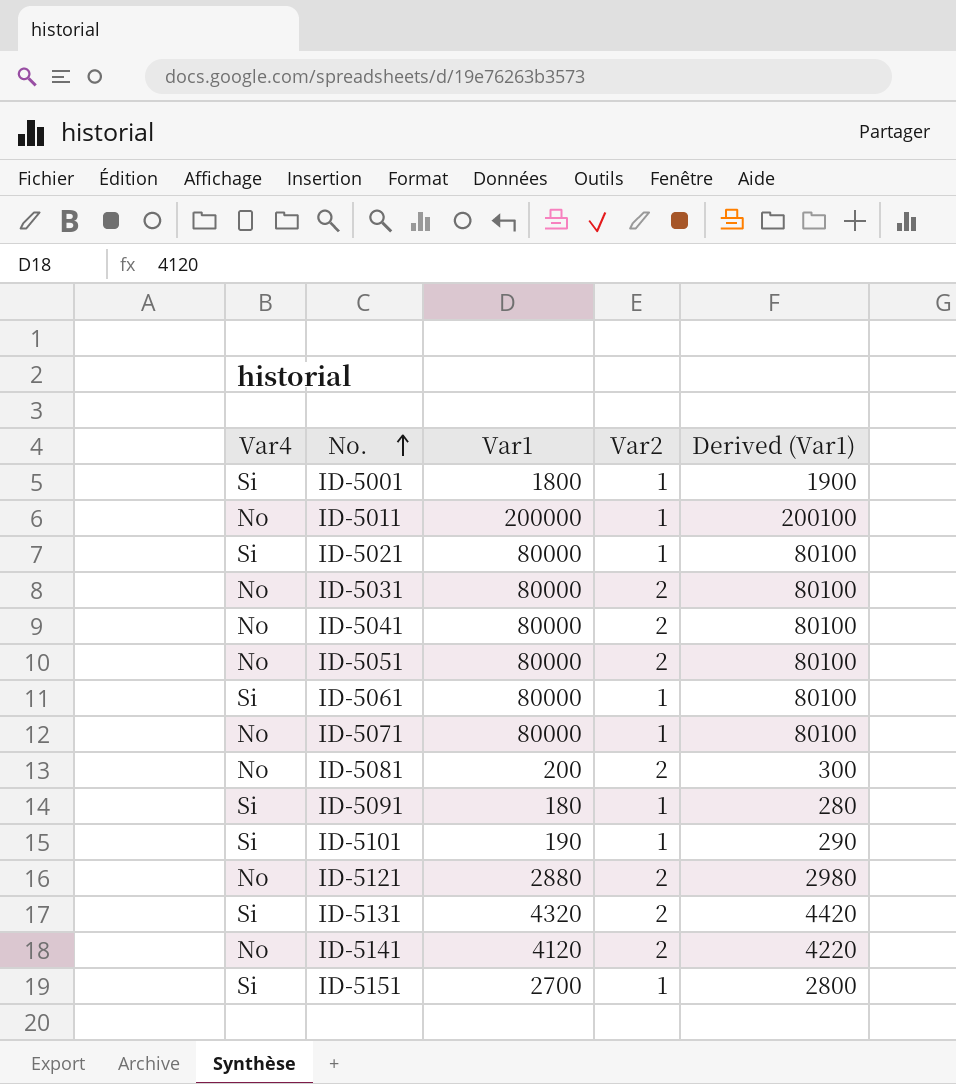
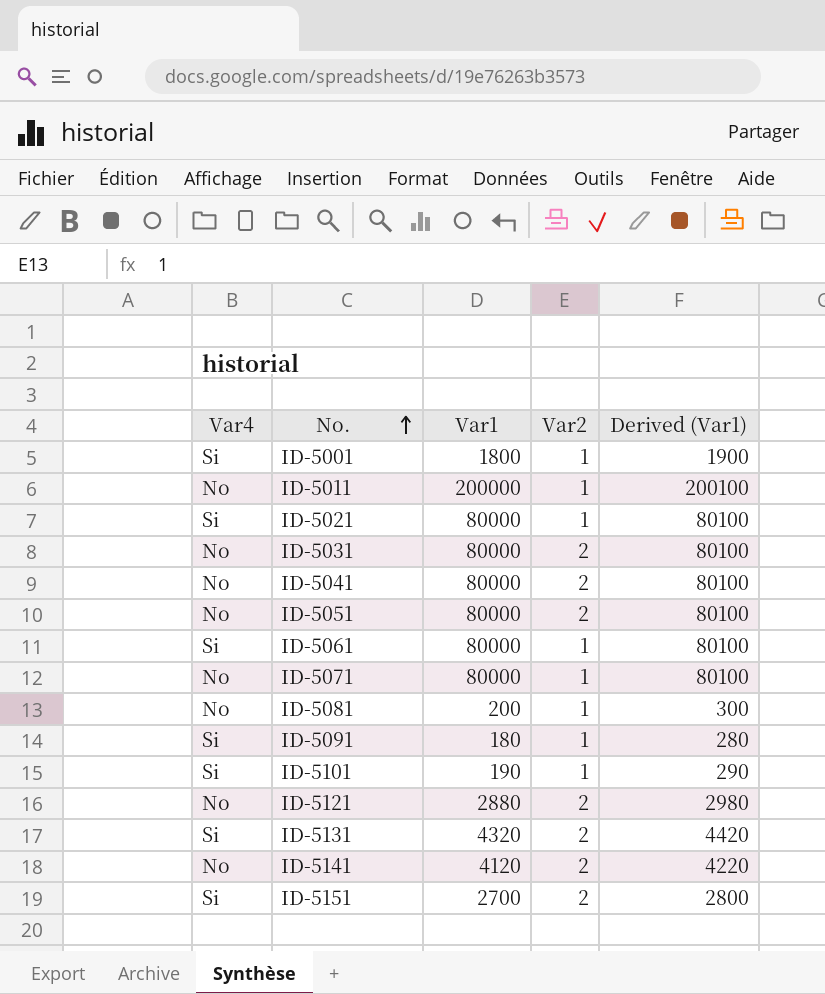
ID-5081 | Var2: 2 -> 1
ID-5151 | Var2: 1 -> 2

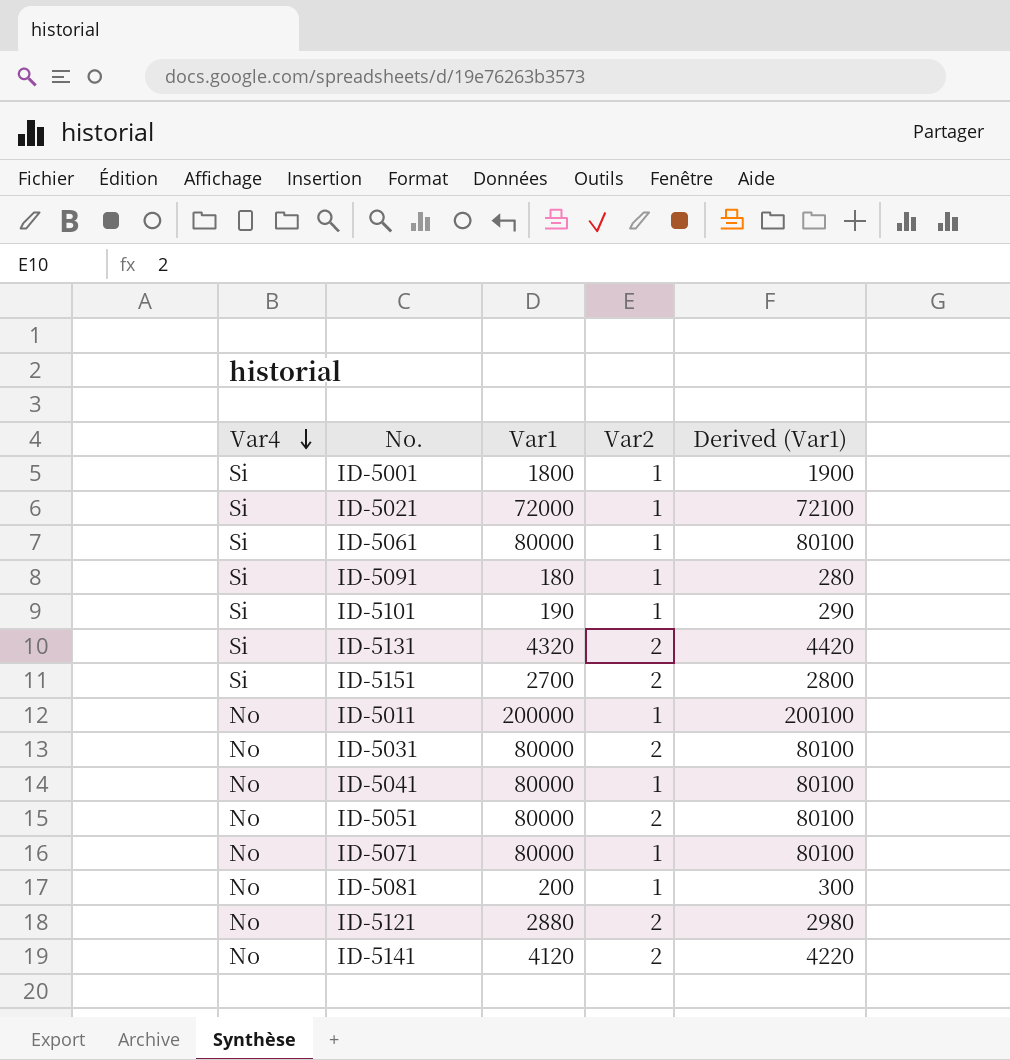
row order: No. ascending -> Var4 descending
ID-5021 | Var1: 80000 -> 72000
ID-5021 | Derived (Var1): 80100 -> 72100
ID-5041 | Var2: 2 -> 1

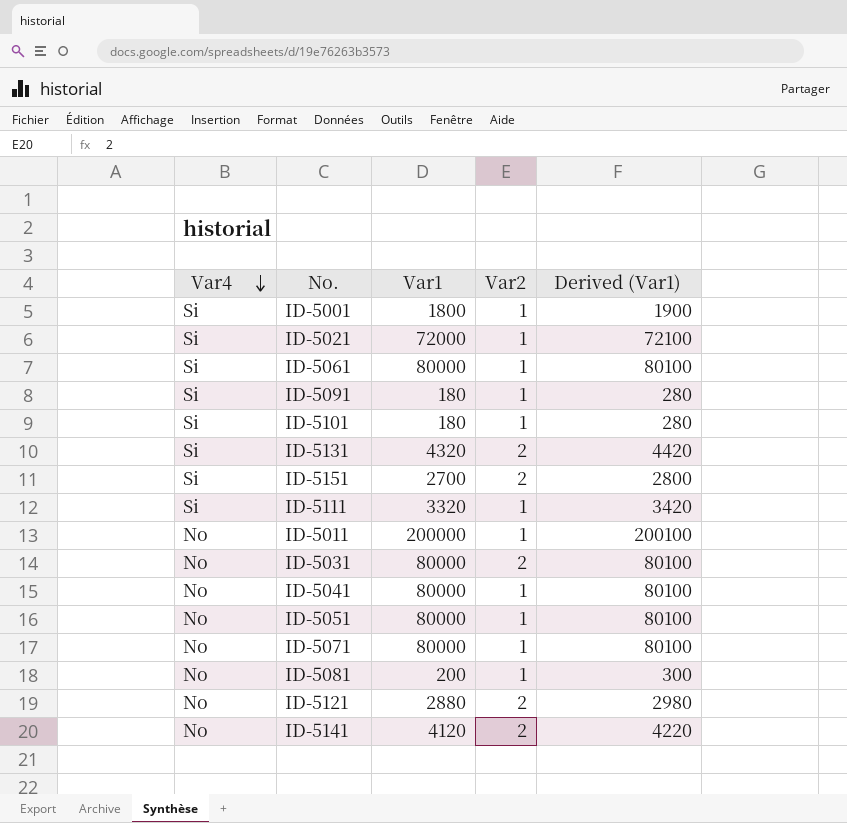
ID-5101 | Var1: 190 -> 180
ID-5101 | Derived (Var1): 290 -> 280
row ID-5111: none -> Si | 3320 | 1 | 3420
ID-5051 | Var2: 2 -> 1

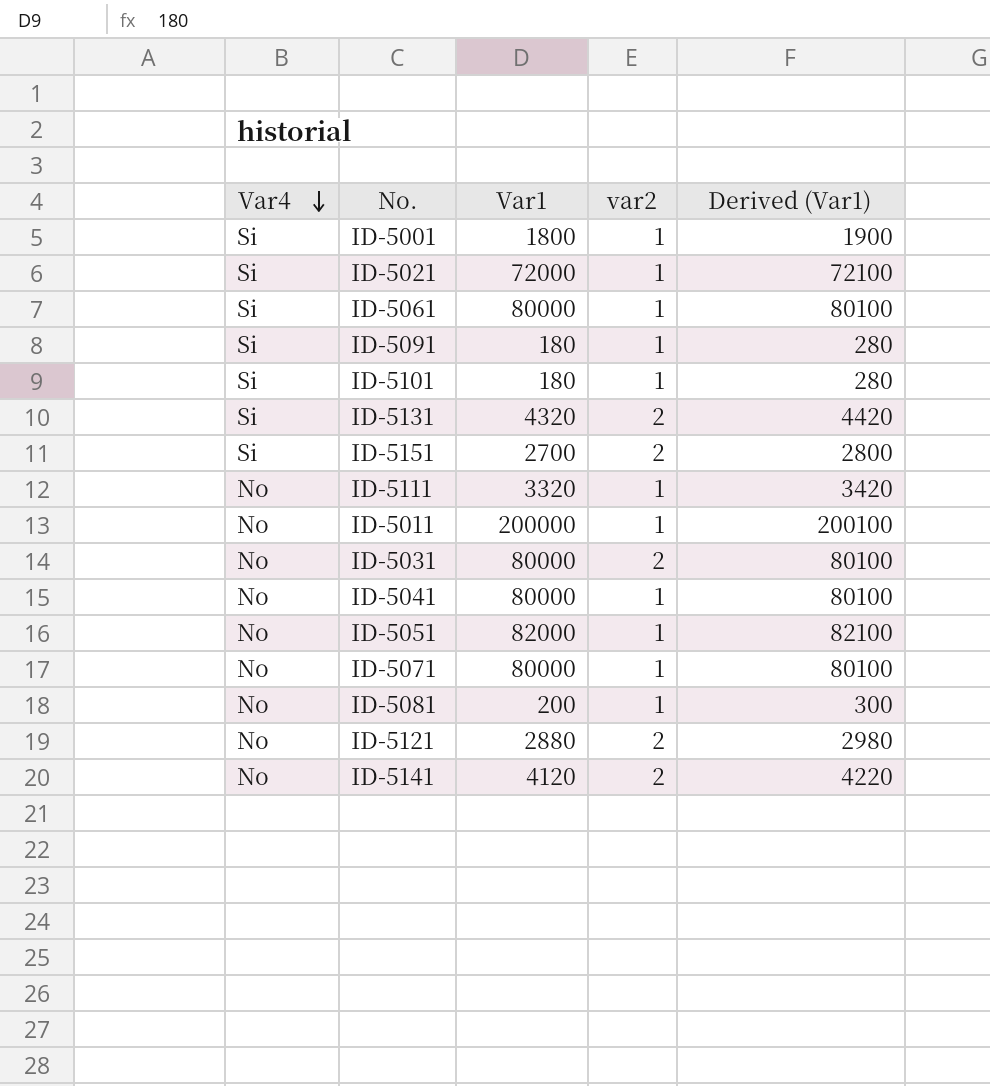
column name: Var2 -> var2
ID-5111 | Var4: Si -> No
ID-5051 | Var1: 80000 -> 82000
ID-5051 | Derived (Var1): 80100 -> 82100

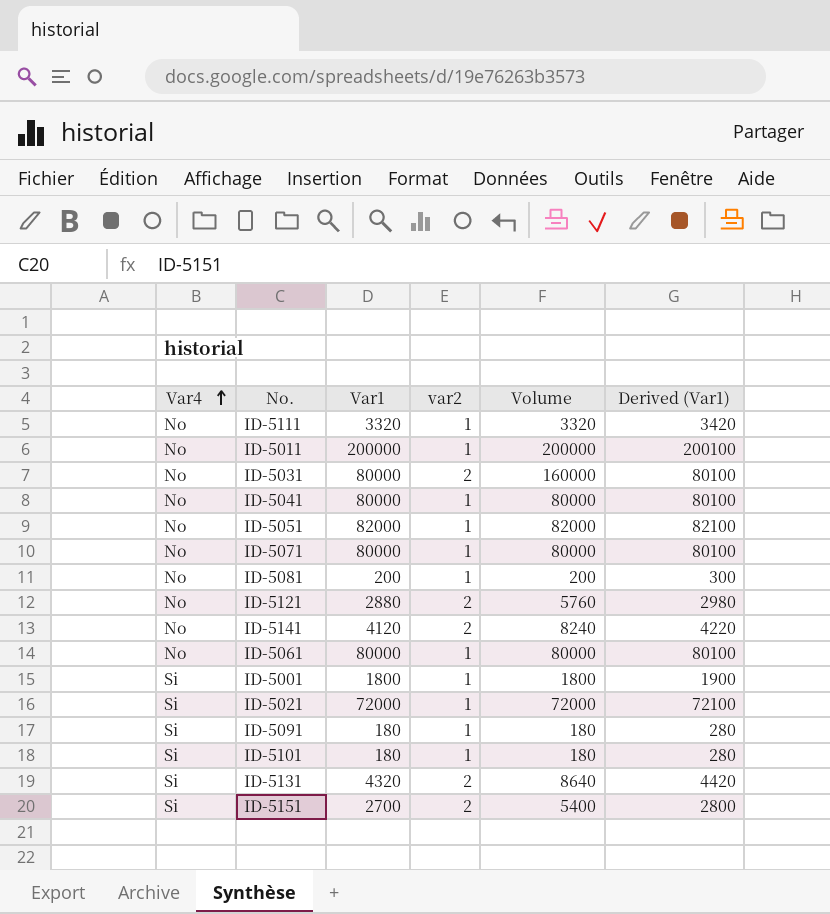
row order: Var4 descending -> Var4 ascending
column Volume | formula: none -> [Var1] * [var2]
ID-5061 | Var4: Si -> No

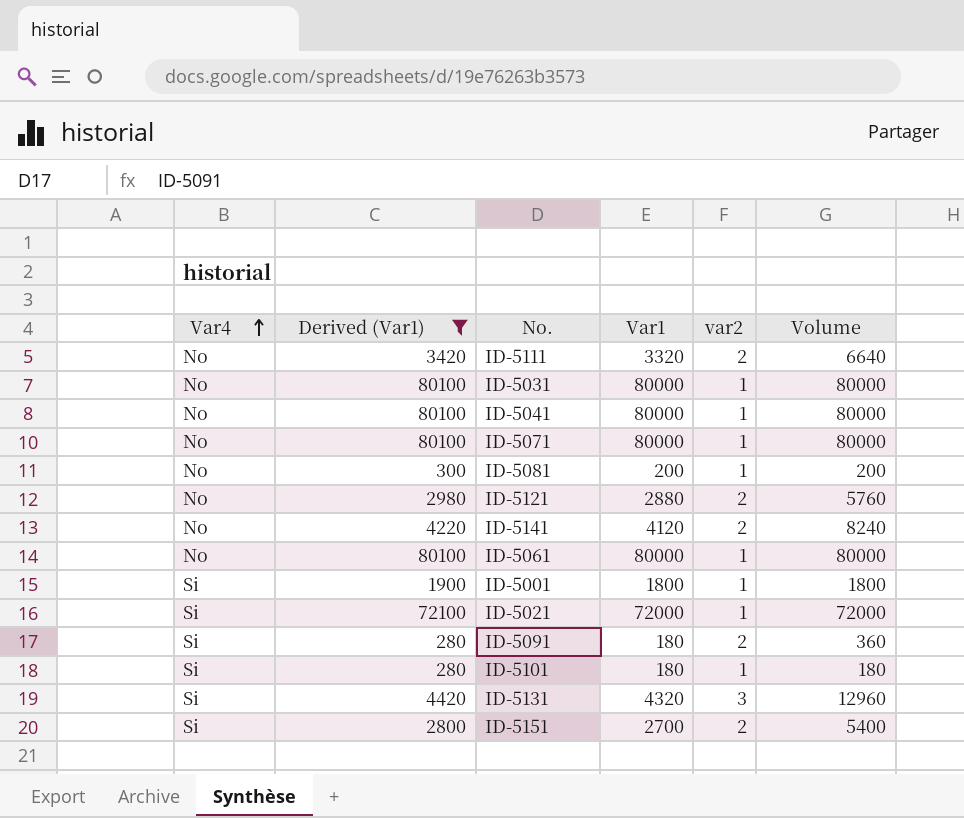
filter: none -> Derived (Var1) <= 80100
column Derived (Var1) | position: 6 -> 2
ID-5111 | var2: 1 -> 2
ID-5111 | Volume: 3320 -> 6640
ID-5031 | var2: 2 -> 1
ID-5031 | Volume: 160000 -> 80000
ID-5091 | var2: 1 -> 2
ID-5091 | Volume: 180 -> 360
ID-5131 | var2: 2 -> 3
ID-5131 | Volume: 8640 -> 12960

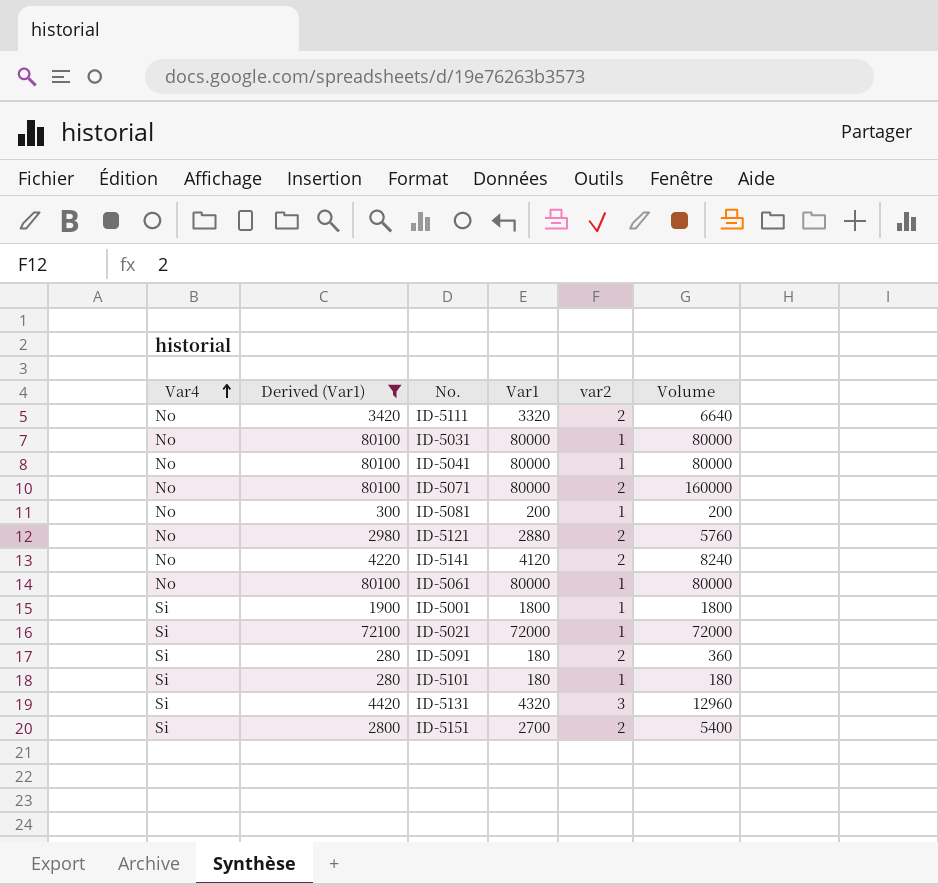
ID-5071 | var2: 1 -> 2
ID-5071 | Volume: 80000 -> 160000

